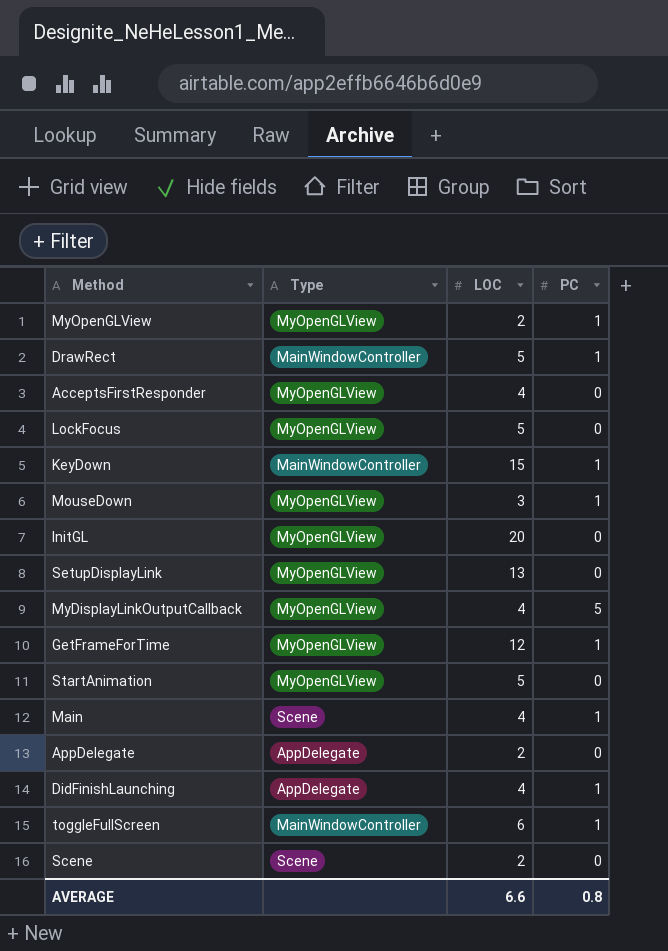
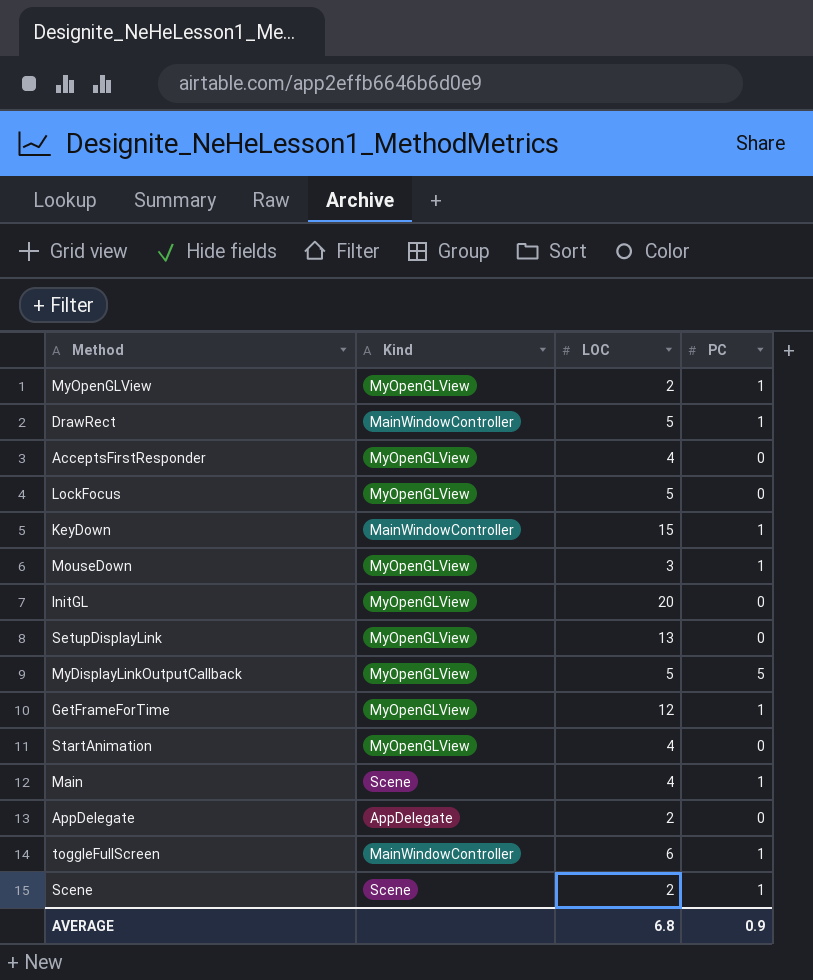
column name: Type -> Kind
row DidFinishLaunching: AppDelegate | 4 | 1 -> none
MyDisplayLinkOutputCallback | LOC: 4 -> 5
StartAnimation | LOC: 5 -> 4
Scene | PC: 0 -> 1
AVERAGE | LOC: 6.6 -> 6.8
AVERAGE | PC: 0.8 -> 0.9

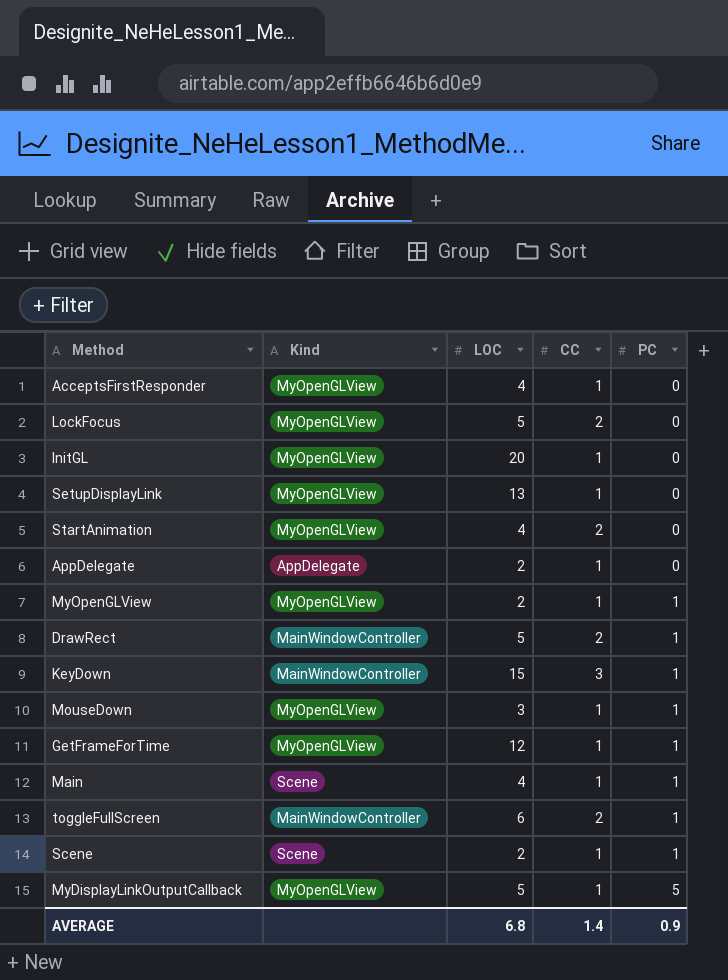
row order: none -> PC ascending
column CC | position: none -> 4

